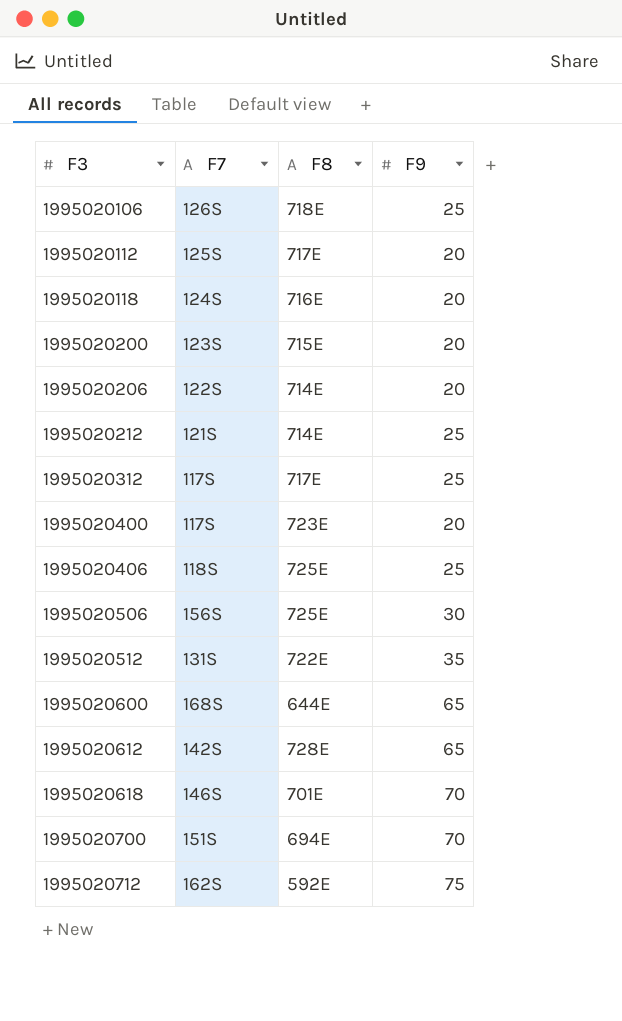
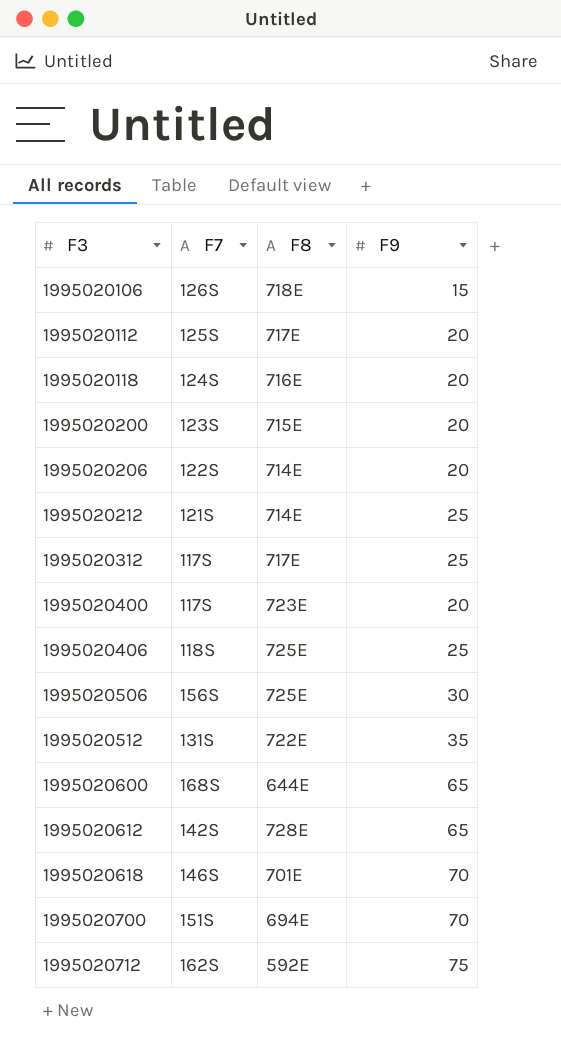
1995020106 | F9: 25 -> 15

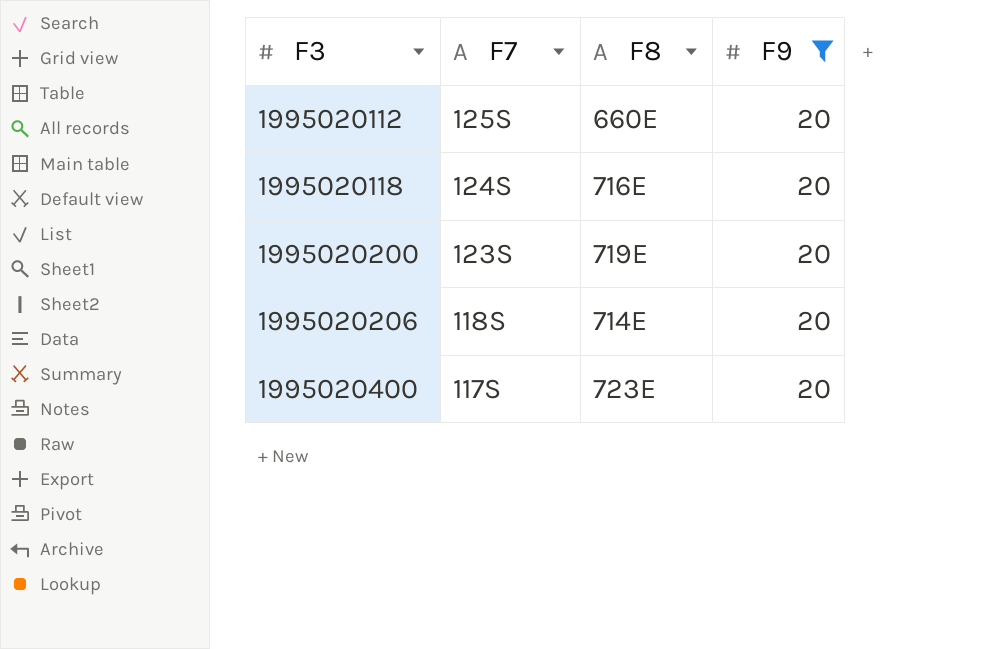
filter: none -> F9 = 20
1995020112 | F8: 717E -> 660E
1995020200 | F8: 715E -> 719E
1995020206 | F7: 122S -> 118S

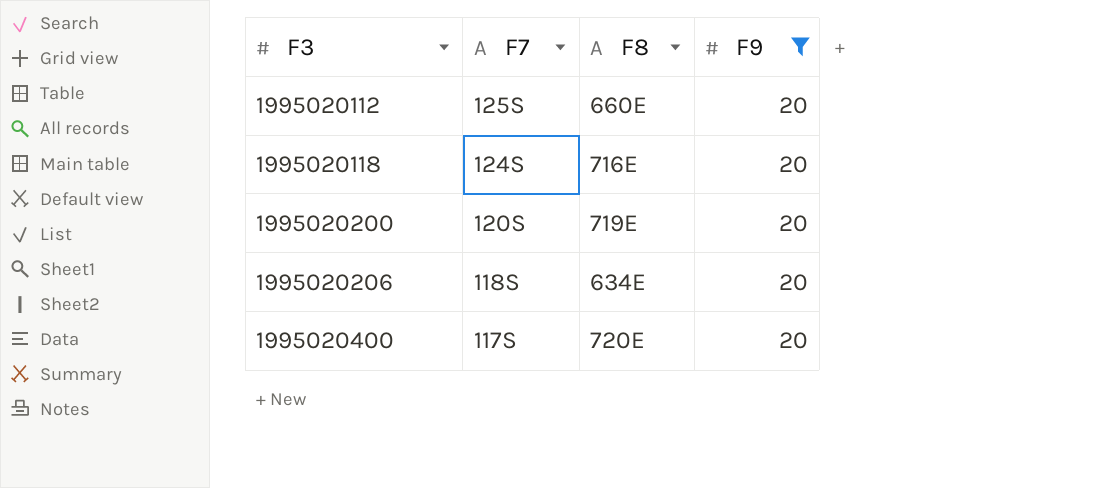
1995020200 | F7: 123S -> 120S
1995020206 | F8: 714E -> 634E
1995020400 | F8: 723E -> 720E

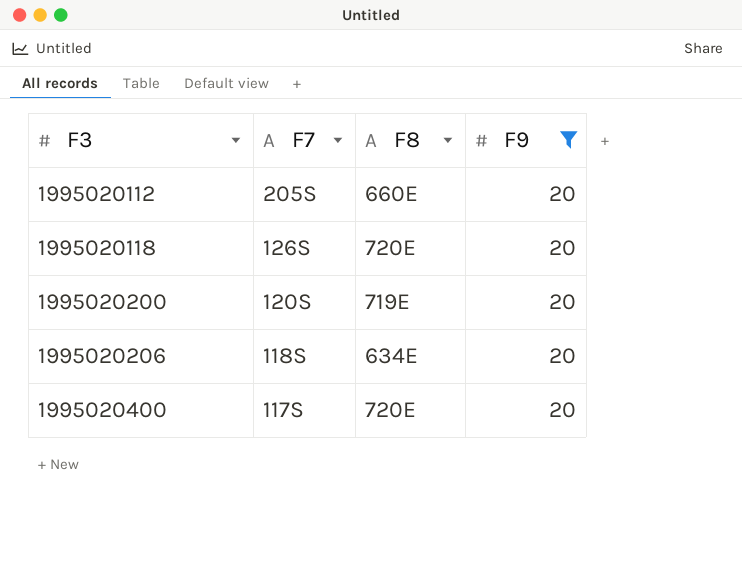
1995020112 | F7: 125S -> 205S
1995020118 | F7: 124S -> 126S
1995020118 | F8: 716E -> 720E

